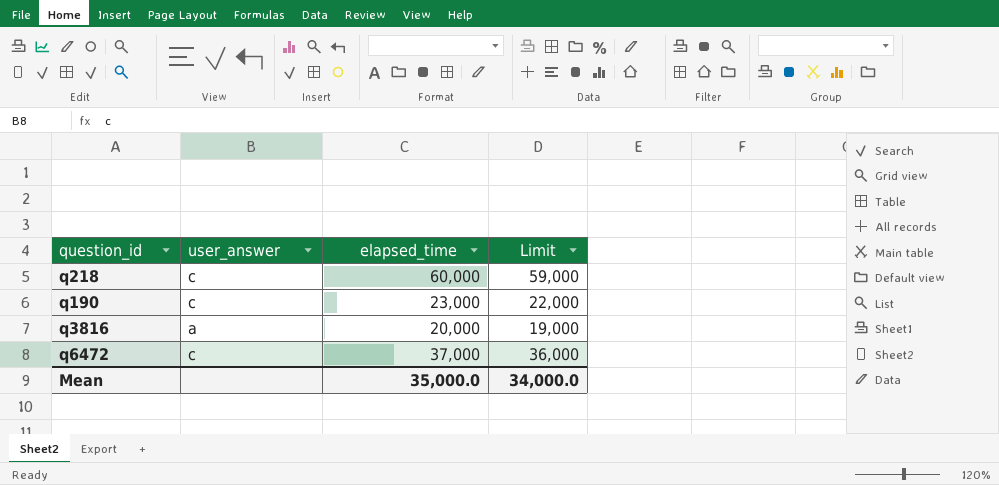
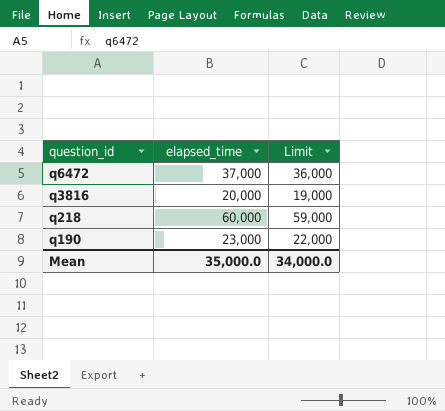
row order: none -> question_id descending
column user_answer | position: 2 -> none

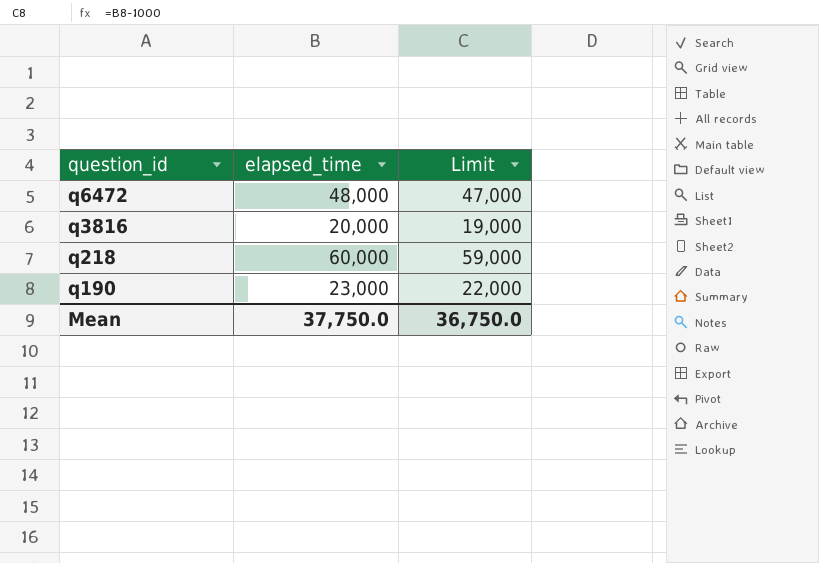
q6472 | elapsed_time: 37,000 -> 48,000
q6472 | Limit: 36,000 -> 47,000
Mean | elapsed_time: 35,000.0 -> 37,750.0
Mean | Limit: 34,000.0 -> 36,750.0

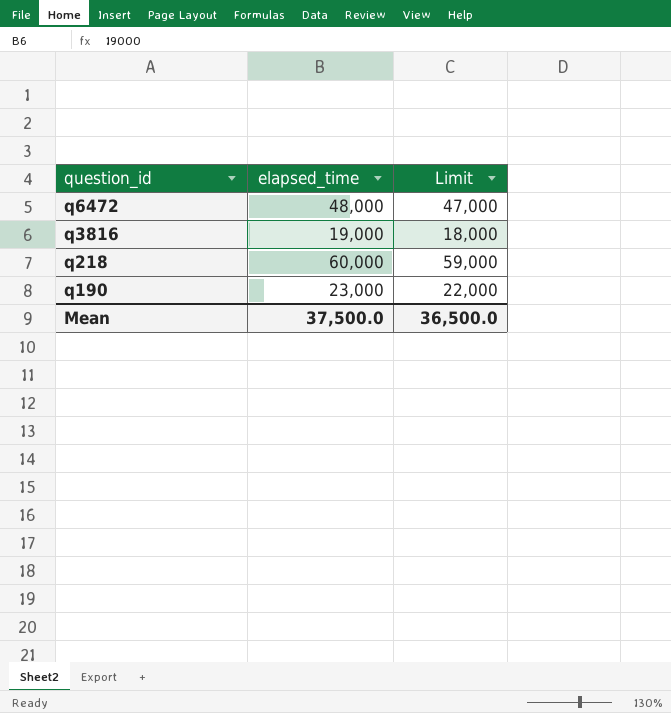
q3816 | elapsed_time: 20,000 -> 19,000
q3816 | Limit: 19,000 -> 18,000
Mean | elapsed_time: 37,750.0 -> 37,500.0
Mean | Limit: 36,750.0 -> 36,500.0

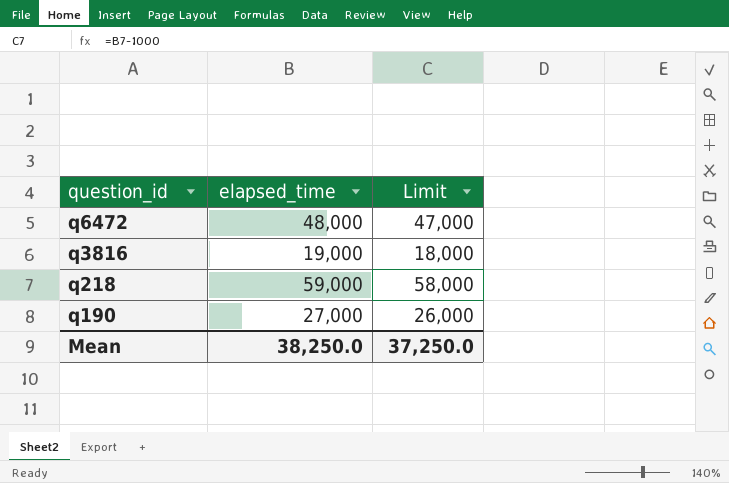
q218 | elapsed_time: 60,000 -> 59,000
q218 | Limit: 59,000 -> 58,000
q190 | elapsed_time: 23,000 -> 27,000
q190 | Limit: 22,000 -> 26,000
Mean | elapsed_time: 37,500.0 -> 38,250.0
Mean | Limit: 36,500.0 -> 37,250.0

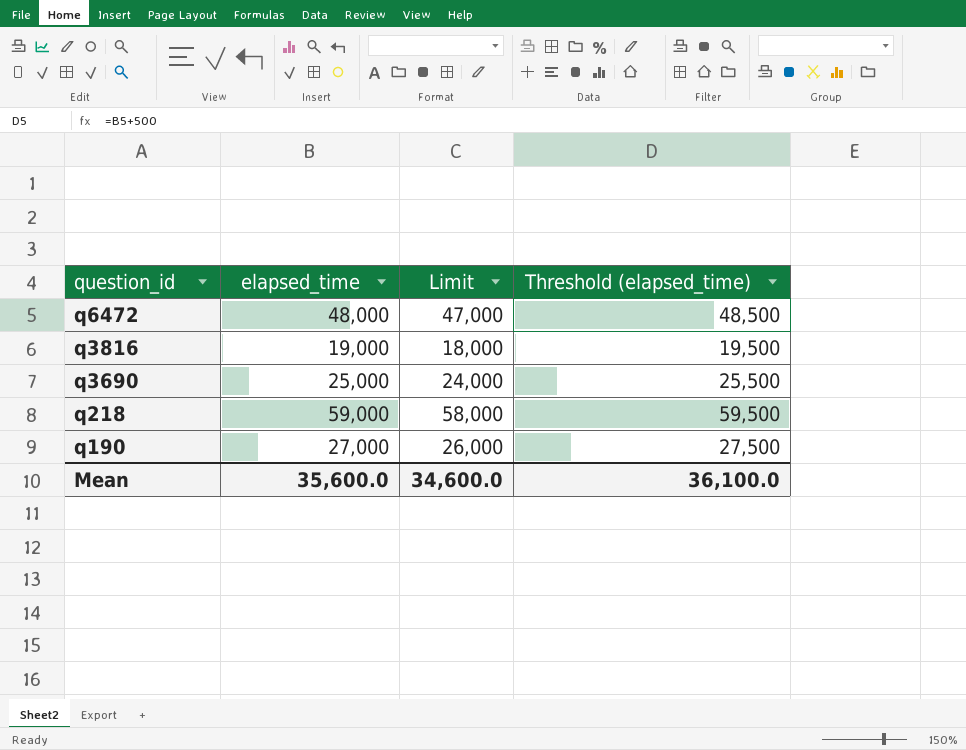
column Threshold (elapsed_time) | formula: none -> [elapsed_time] + 500
row q3690: none -> 25,000 | 24,000 | 25,500
Mean | elapsed_time: 38,250.0 -> 35,600.0
Mean | Limit: 37,250.0 -> 34,600.0

